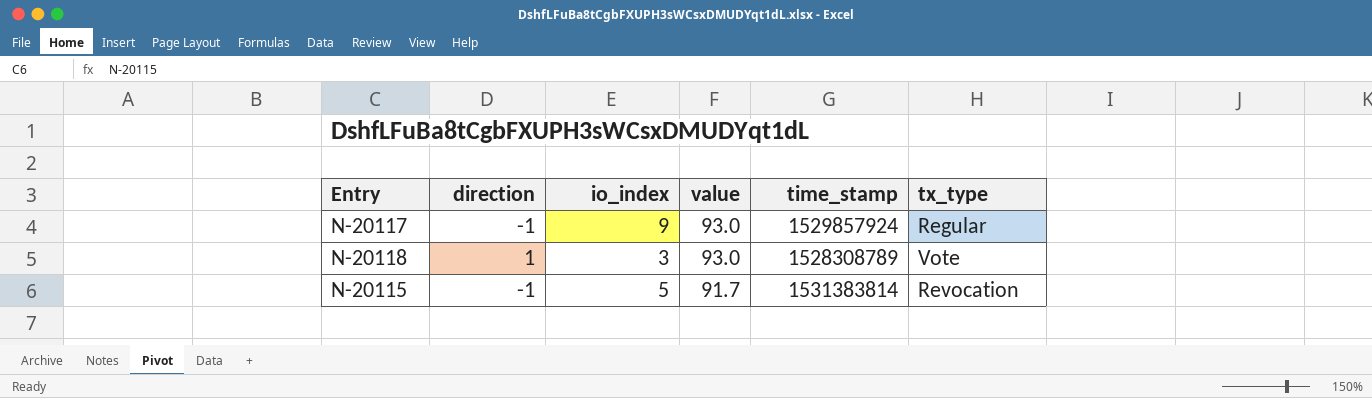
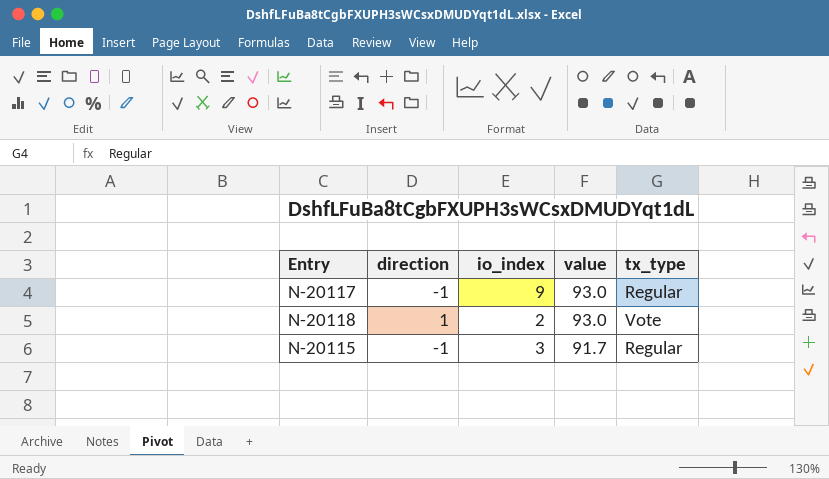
column time_stamp | position: 5 -> none
N-20118 | io_index: 3 -> 2
N-20115 | io_index: 5 -> 3
N-20115 | tx_type: Revocation -> Regular

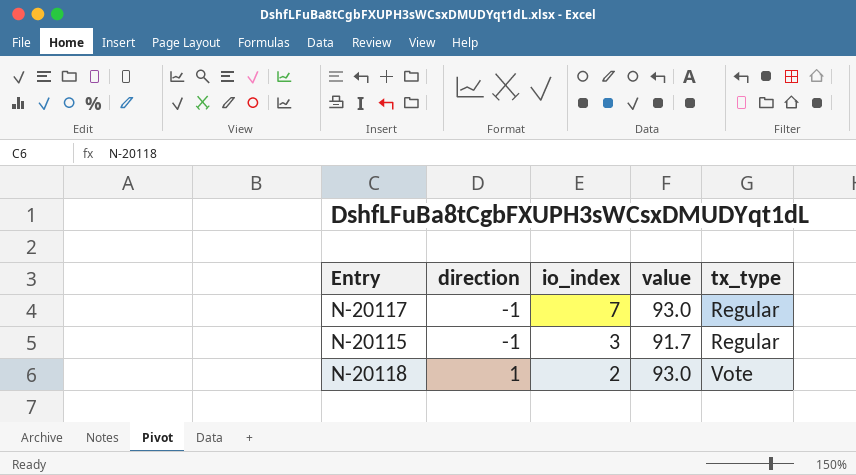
row order: value descending -> direction ascending
N-20117 | io_index: 9 -> 7

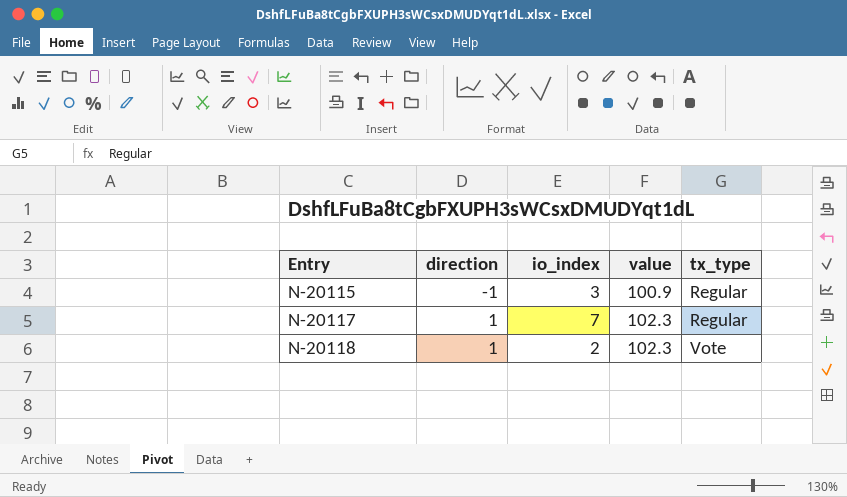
row order: direction ascending -> Entry ascending
N-20115 | value: 91.7 -> 100.9
N-20117 | direction: -1 -> 1
N-20117 | value: 93.0 -> 102.3
N-20118 | value: 93.0 -> 102.3

